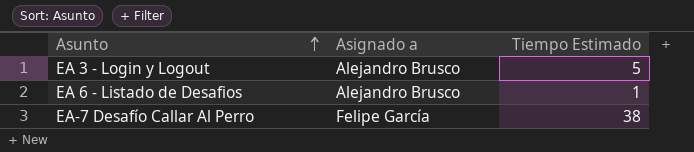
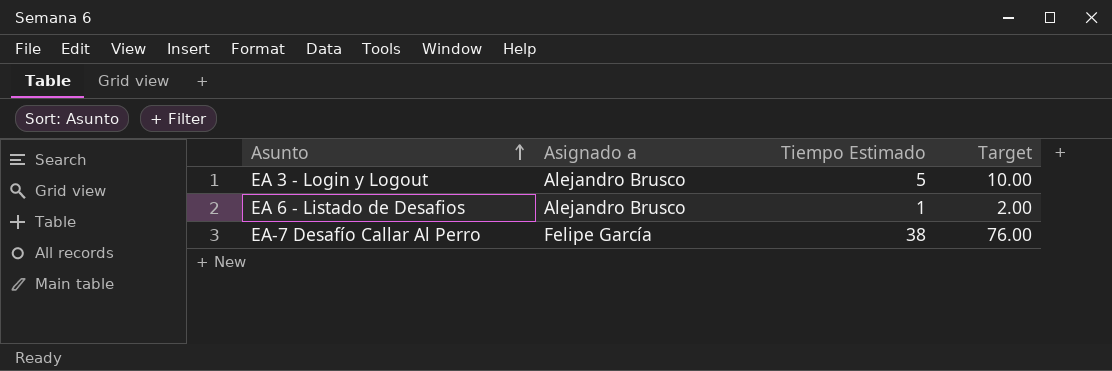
column Target | formula: none -> [Tiempo Estimado] * 2

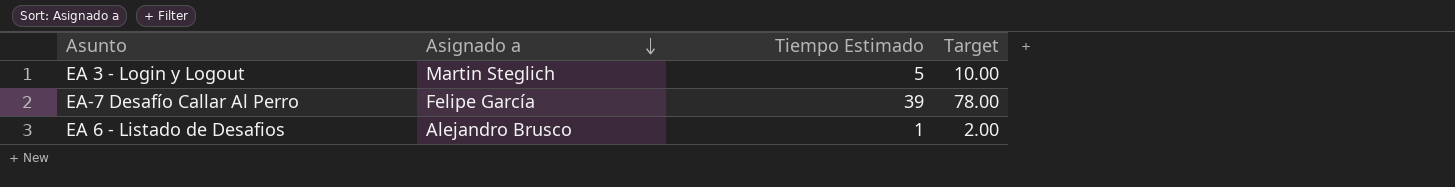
row order: Asunto ascending -> Asignado a descending
EA 3 - Login y Logout | Asignado a: Alejandro Brusco -> Martin Steglich
EA-7 Desafío Callar Al Perro | Tiempo Estimado: 38 -> 39
EA-7 Desafío Callar Al Perro | Target: 76.00 -> 78.00

